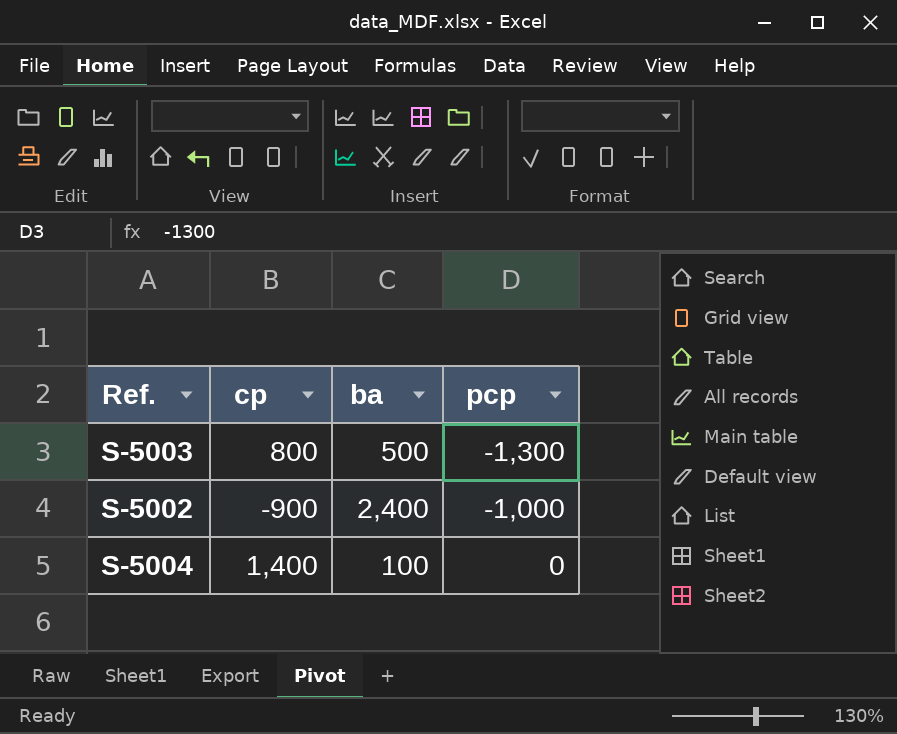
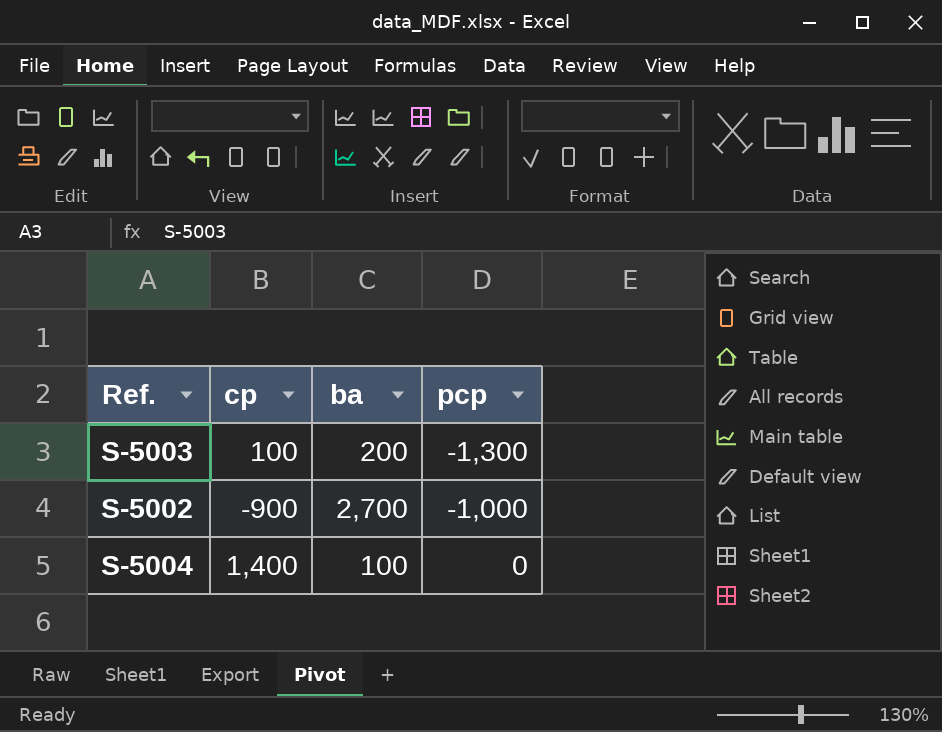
S-5003 | cp: 800 -> 100
S-5003 | ba: 500 -> 200
S-5002 | ba: 2,400 -> 2,700

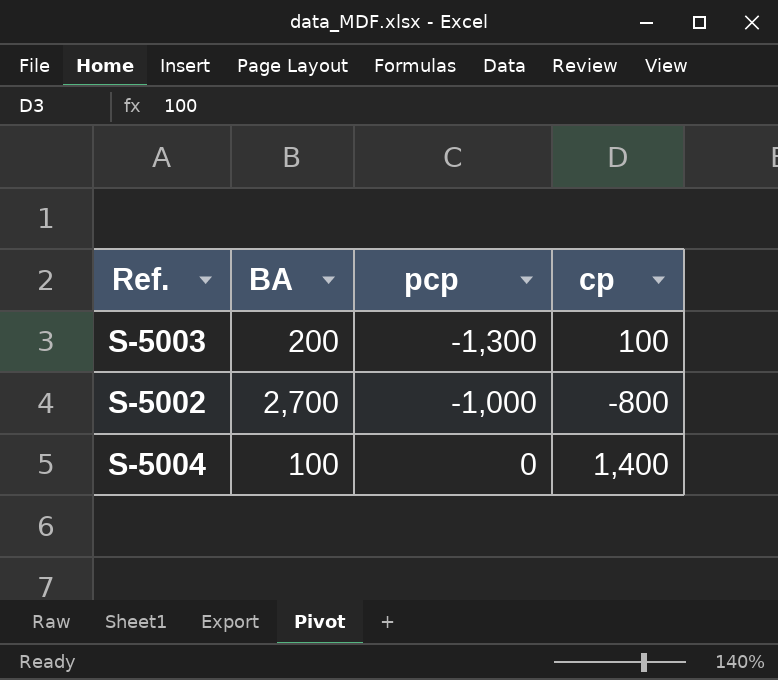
column name: ba -> BA
column cp | position: 2 -> 4
S-5002 | cp: -900 -> -800

